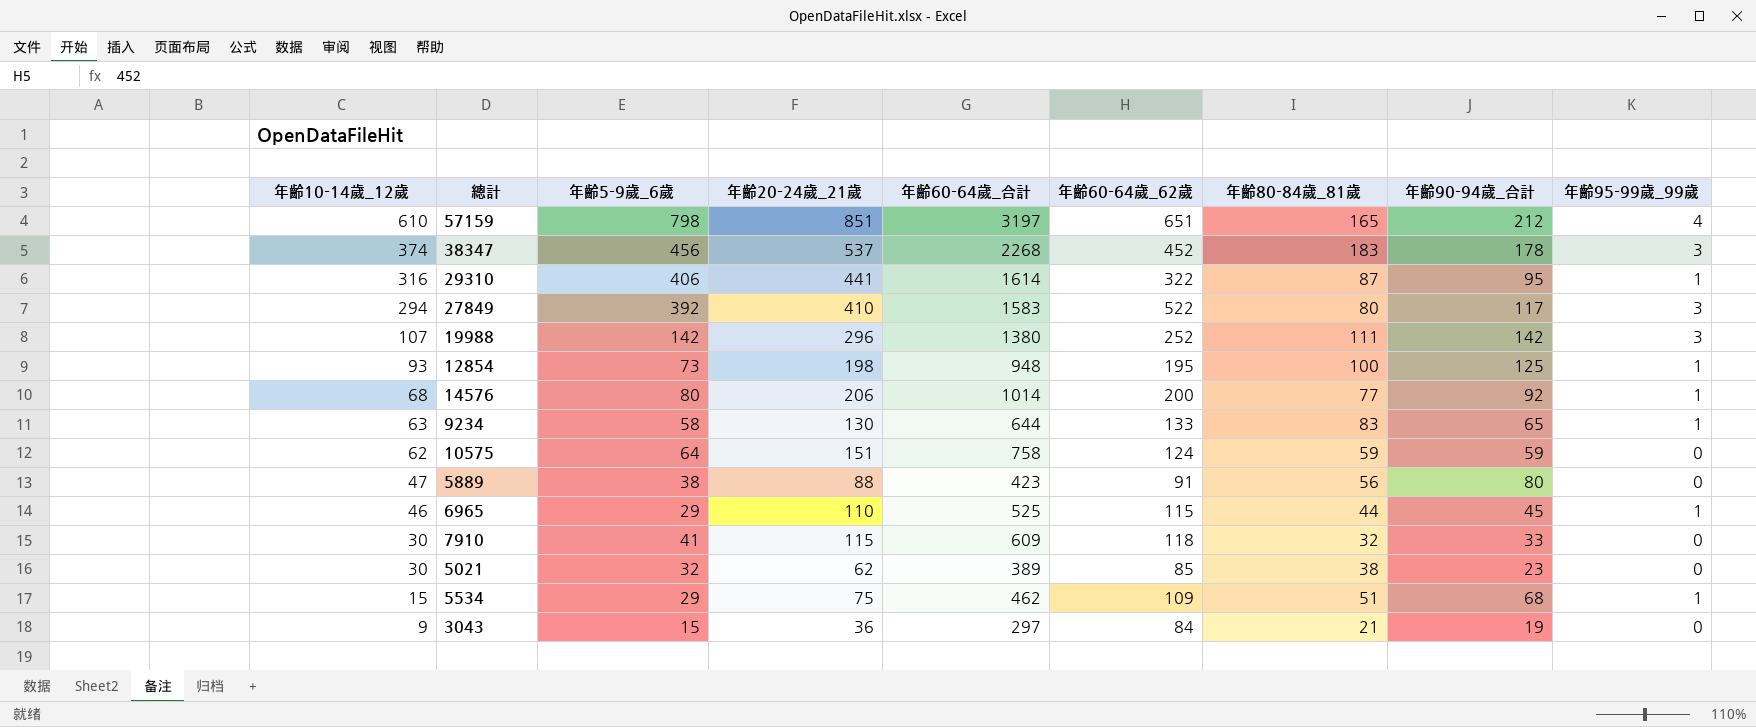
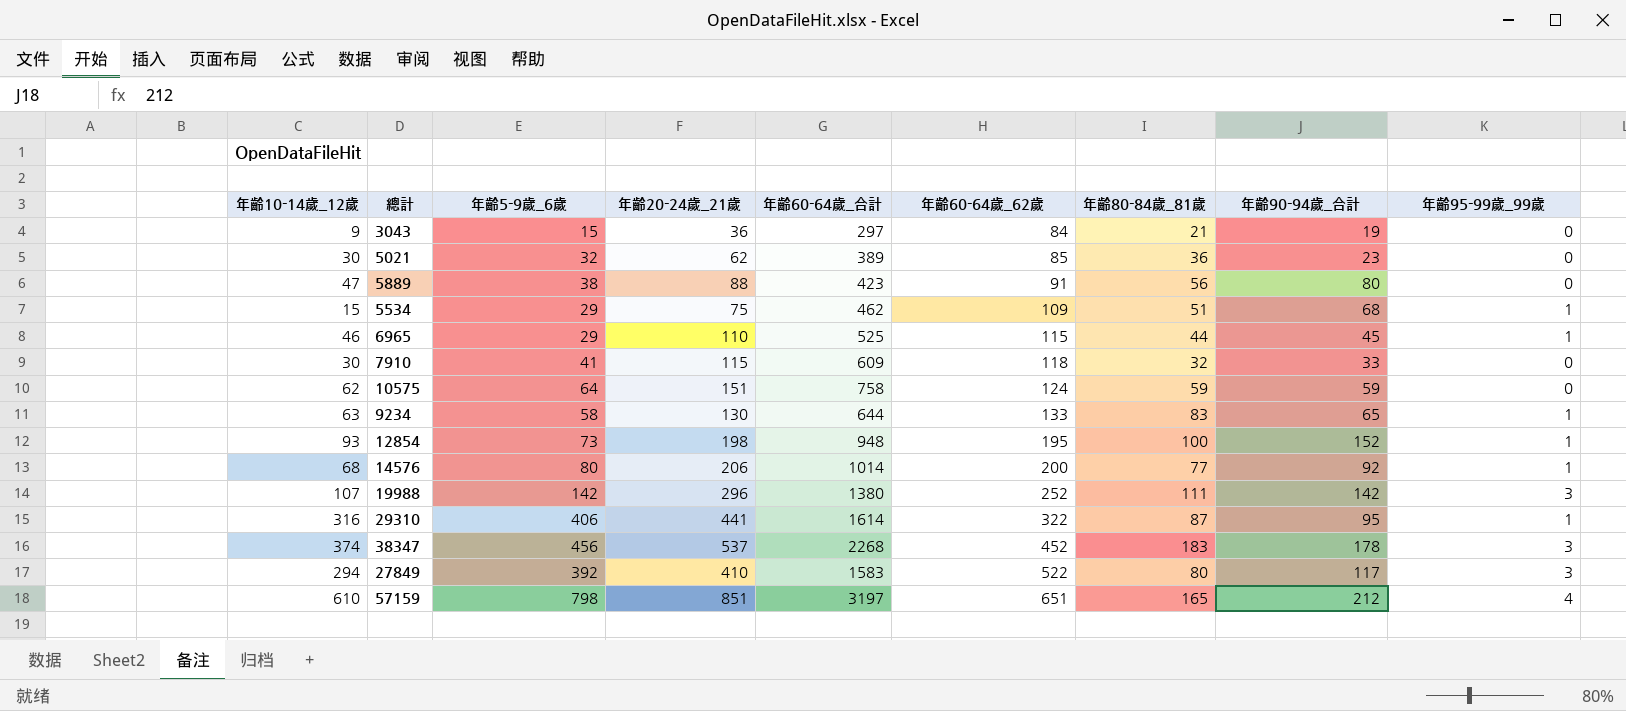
row order: 年齡10-14歲_12歲 descending -> 年齡60-64歲_62歲 ascending
5021 | 年齡80-84歲_81歲: 38 -> 36
12854 | 年齡90-94歲_合計: 125 -> 152

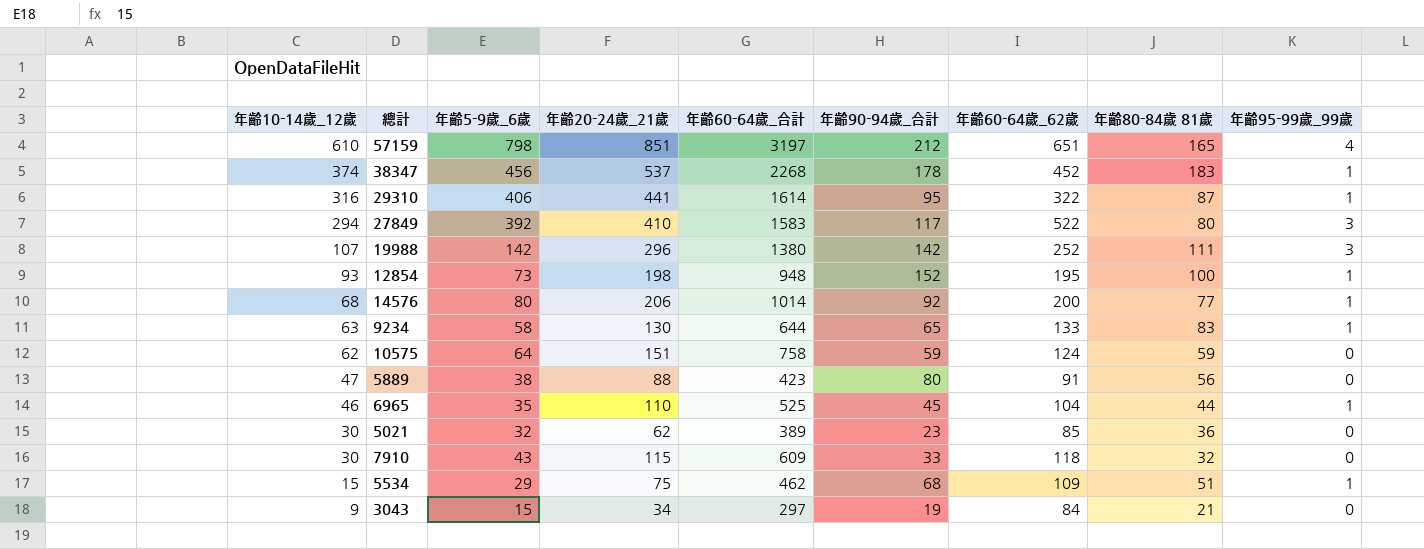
row order: 年齡60-64歲_62歲 ascending -> 年齡10-14歲_12歲 descending
column 年齡90-94歲_合計 | position: 8 -> 6
column name: 年齡80-84歲_81歲 -> 年齡80-84歲 81歲
38347 | 年齡95-99歲_99歲: 3 -> 1
6965 | 年齡5-9歲_6歲: 29 -> 35
6965 | 年齡60-64歲_62歲: 115 -> 104
7910 | 年齡5-9歲_6歲: 41 -> 43
3043 | 年齡20-24歲_21歲: 36 -> 34

